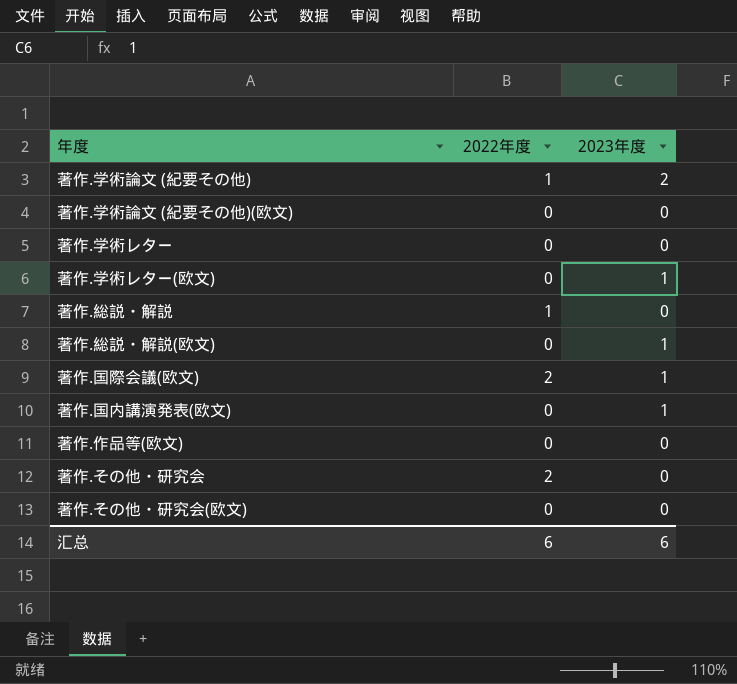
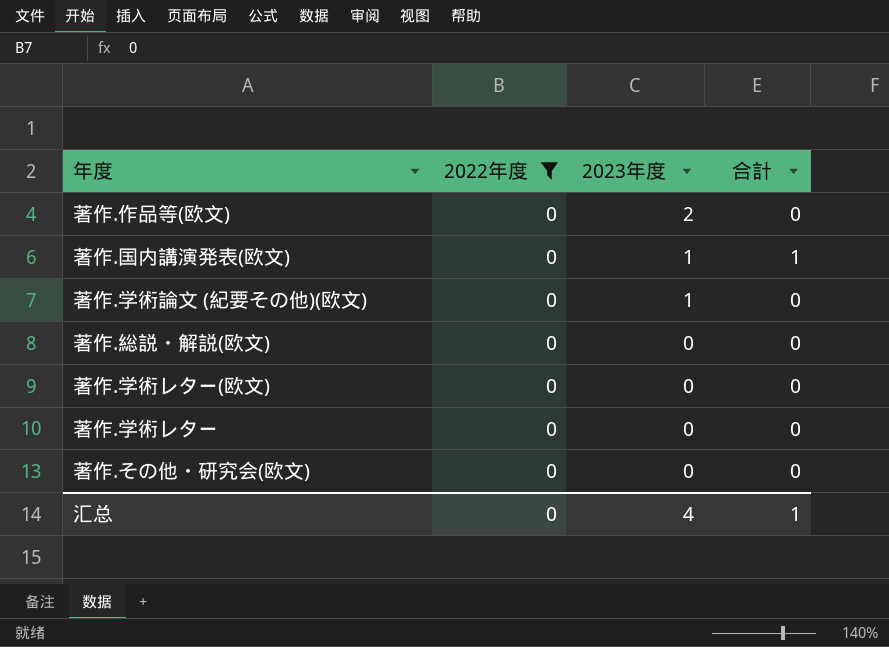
filter: none -> 2022年度 = 0
row order: none -> 2023年度 descending
column 合計 | position: none -> 4
著作.作品等(欧文) | 2023年度: 0 -> 2
著作.学術論文 (紀要その他)(欧文) | 2023年度: 0 -> 1
著作.総説・解説(欧文) | 2023年度: 1 -> 0
著作.学術レター(欧文) | 2023年度: 1 -> 0
汇总 | 2022年度: 6 -> 0
汇总 | 2023年度: 6 -> 4

